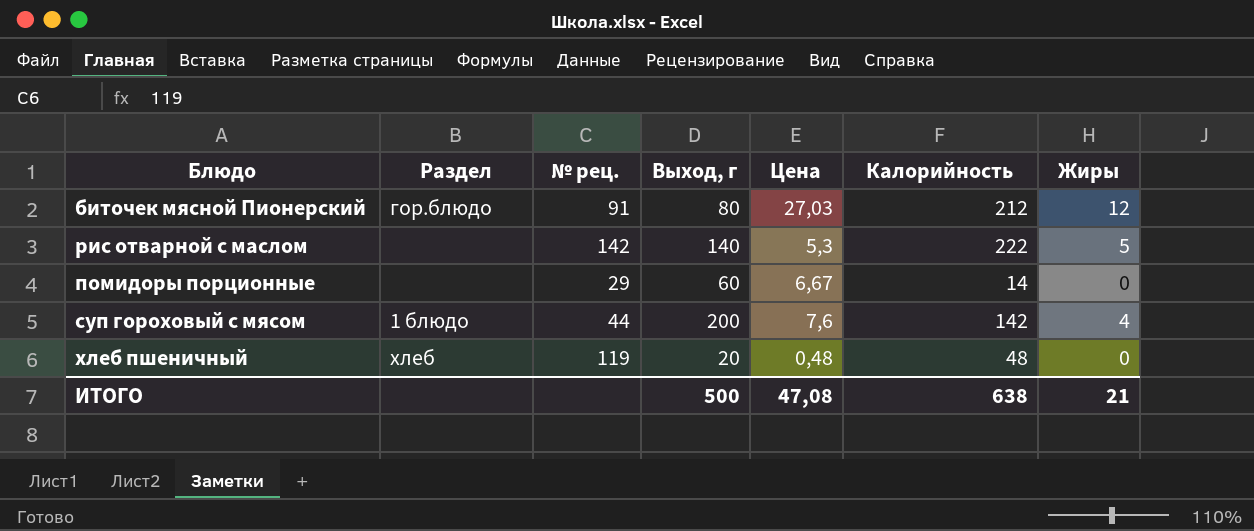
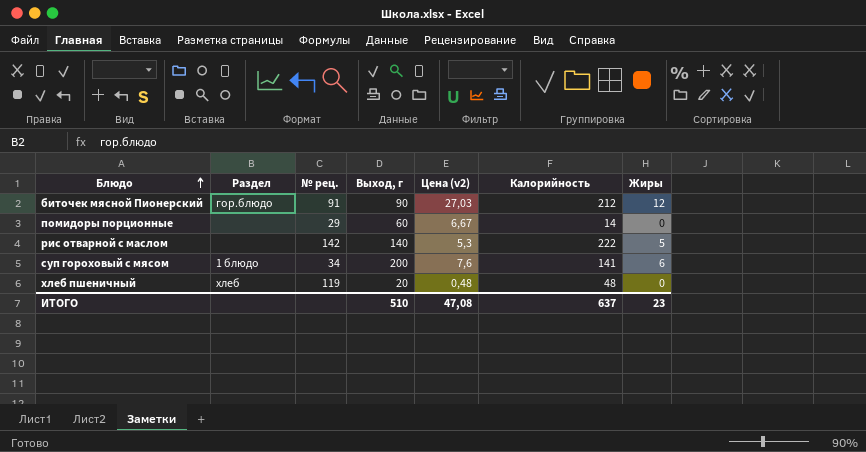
row order: none -> Блюдо ascending
column name: Цена -> Цена (v2)
биточек мясной Пионерский | Выход, г: 80 -> 90
суп гороховый с мясом | № рец.: 44 -> 34
суп гороховый с мясом | Калорийность: 142 -> 141
суп гороховый с мясом | Жиры: 4 -> 6
ИТОГО | Выход, г: 500 -> 510
ИТОГО | Калорийность: 638 -> 637
ИТОГО | Жиры: 21 -> 23

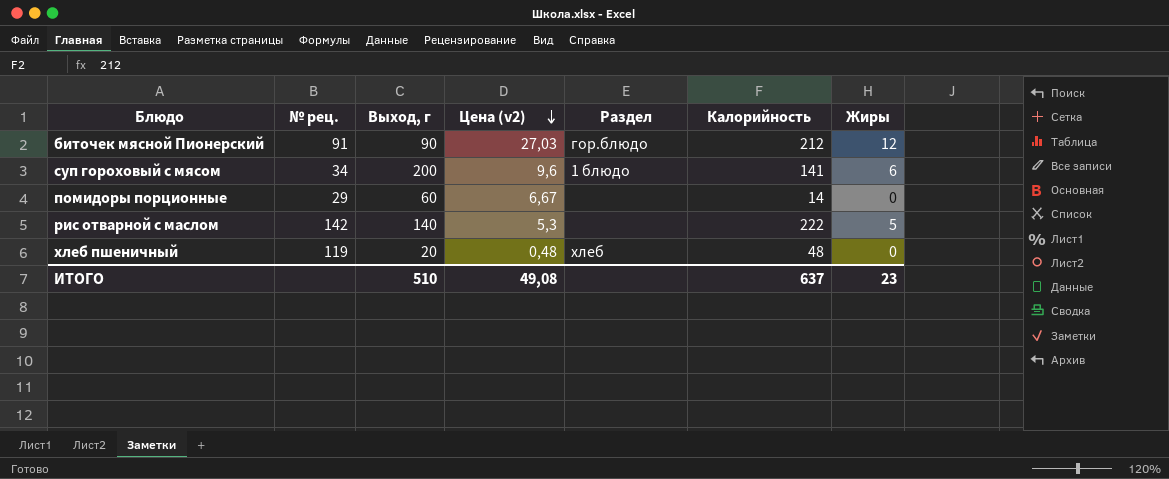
row order: Блюдо ascending -> Цена (v2) descending
column Раздел | position: 2 -> 5
суп гороховый с мясом | Цена (v2): 7,6 -> 9,6
ИТОГО | Цена (v2): 47,08 -> 49,08

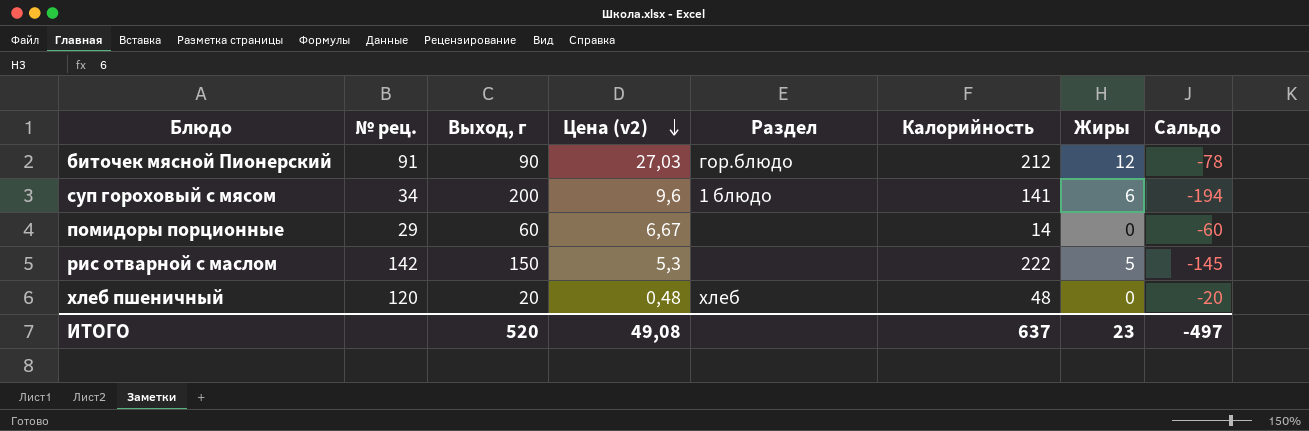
column Сальдо | formula: none -> [Жиры] - [Выход, г]
рис отварной с маслом | Выход, г: 140 -> 150
хлеб пшеничный | № рец.: 119 -> 120
ИТОГО | Выход, г: 510 -> 520

